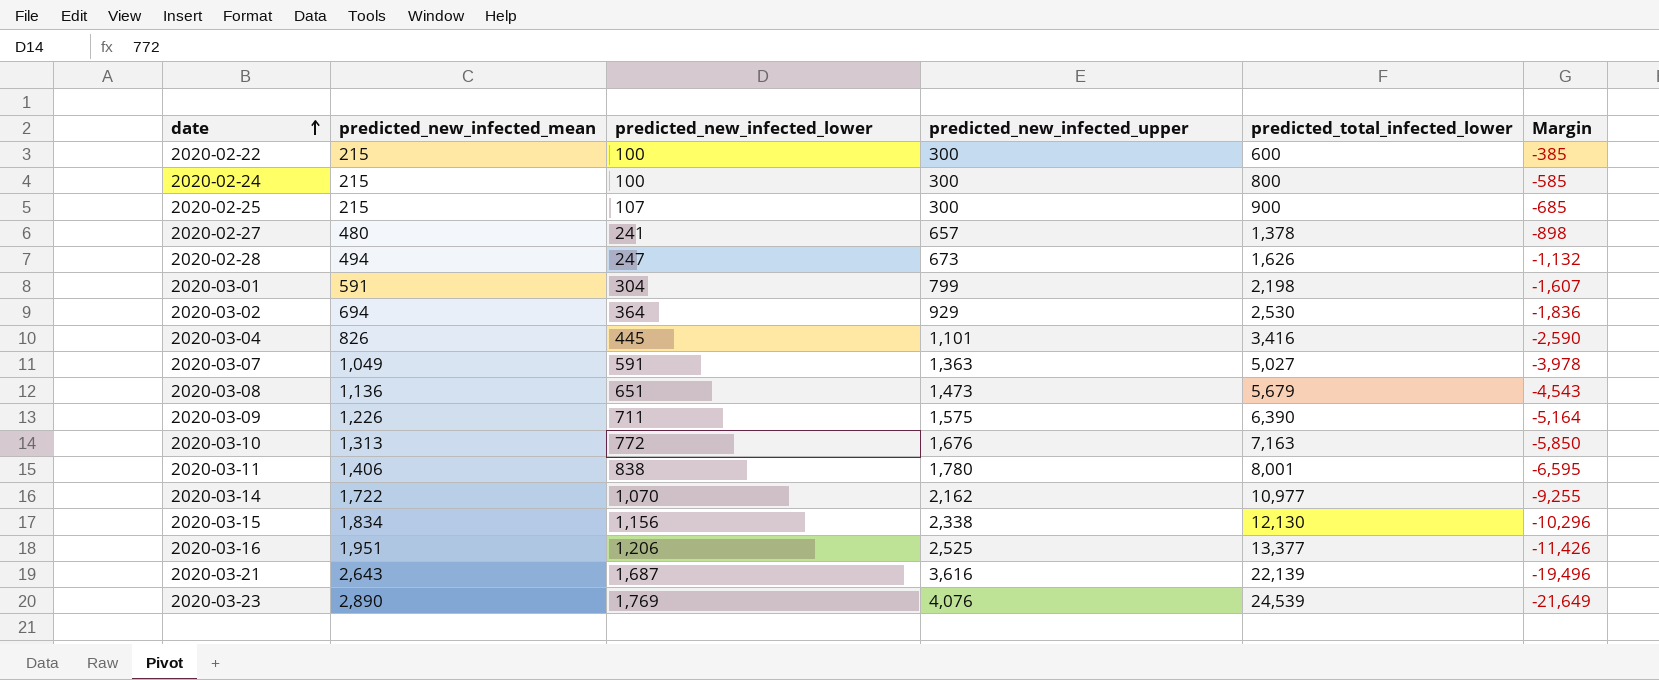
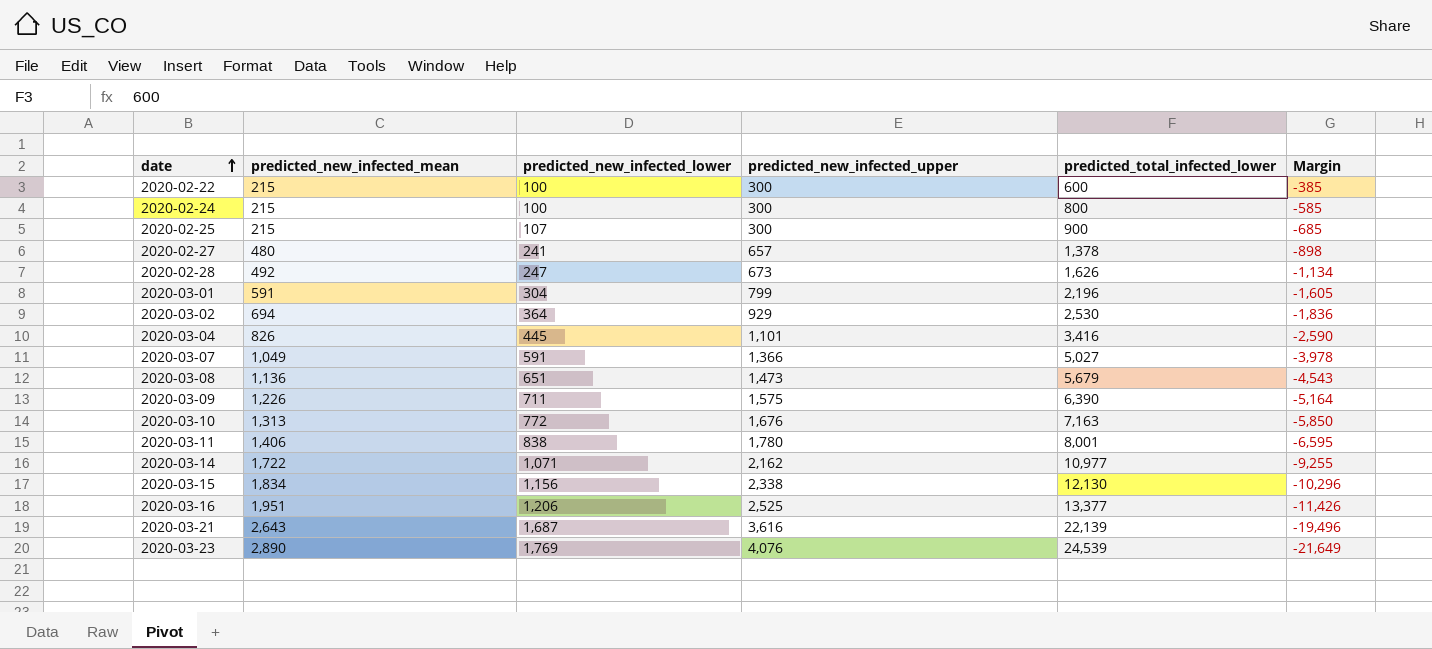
2020-02-28 | predicted_new_infected_mean: 494 -> 492
2020-02-28 | Margin: -1,132 -> -1,134
2020-03-01 | predicted_total_infected_lower: 2,198 -> 2,196
2020-03-01 | Margin: -1,607 -> -1,605
2020-03-07 | predicted_new_infected_upper: 1,363 -> 1,366
2020-03-14 | predicted_new_infected_lower: 1,070 -> 1,071

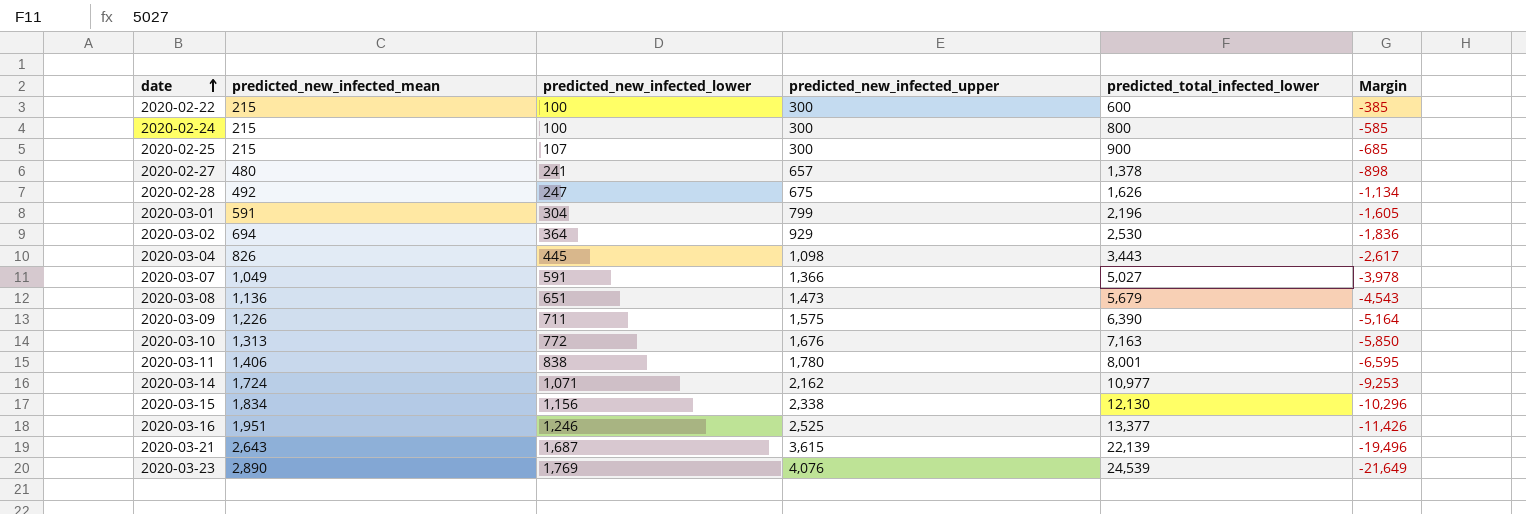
2020-02-28 | predicted_new_infected_upper: 673 -> 675
2020-03-04 | predicted_new_infected_upper: 1,101 -> 1,098
2020-03-04 | predicted_total_infected_lower: 3,416 -> 3,443
2020-03-04 | Margin: -2,590 -> -2,617
2020-03-14 | predicted_new_infected_mean: 1,722 -> 1,724
2020-03-14 | Margin: -9,255 -> -9,253
2020-03-16 | predicted_new_infected_lower: 1,206 -> 1,246
2020-03-21 | predicted_new_infected_upper: 3,616 -> 3,615

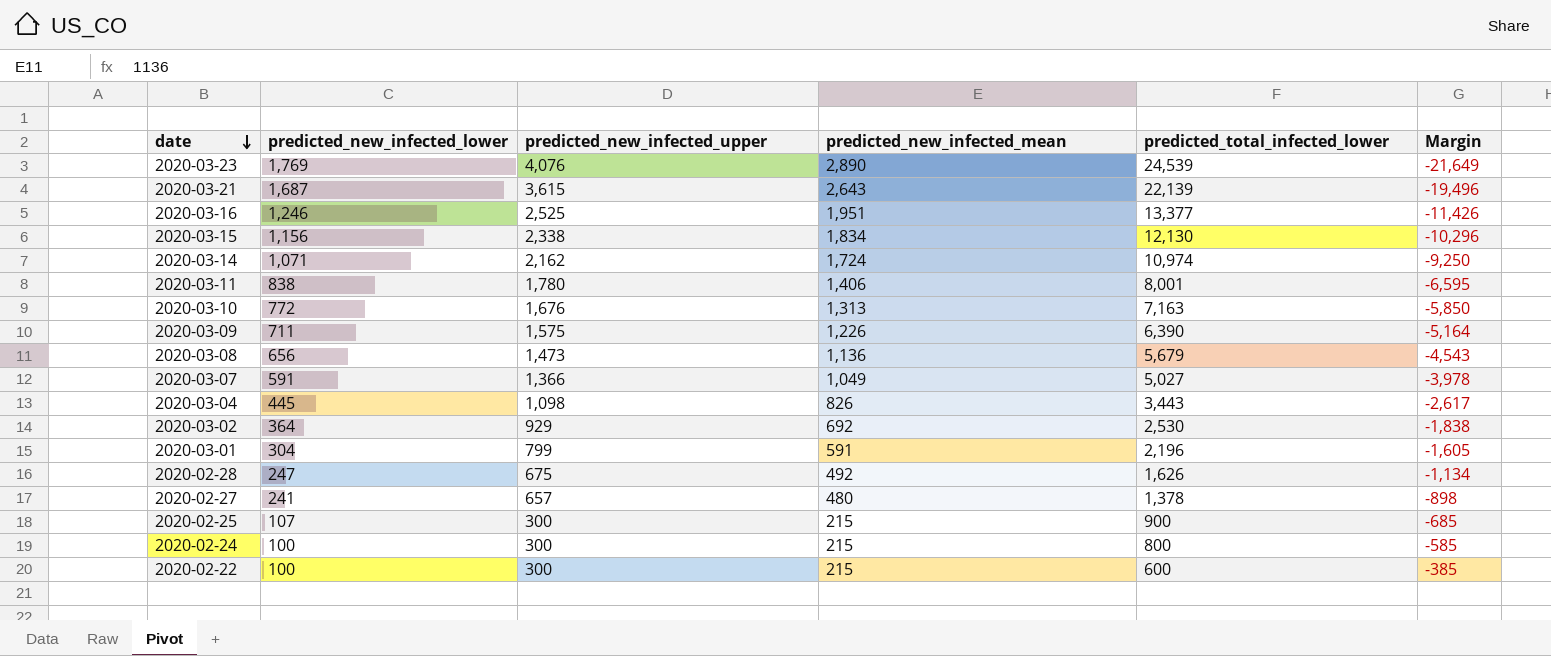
row order: date ascending -> date descending
column predicted_new_infected_mean | position: 2 -> 4
2020-03-14 | predicted_total_infected_lower: 10,977 -> 10,974
2020-03-14 | Margin: -9,253 -> -9,250
2020-03-08 | predicted_new_infected_lower: 651 -> 656
2020-03-02 | predicted_new_infected_mean: 694 -> 692
2020-03-02 | Margin: -1,836 -> -1,838

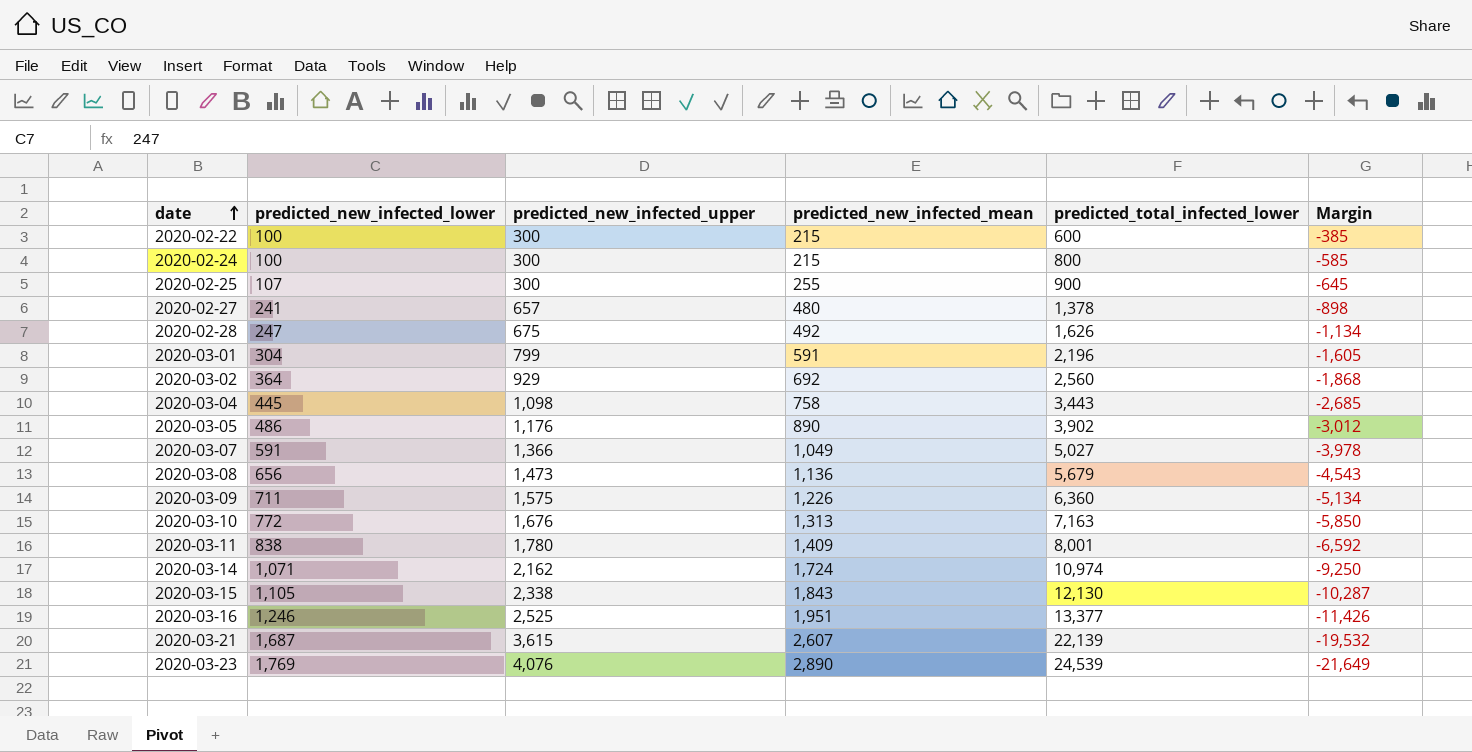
row order: date descending -> date ascending
2020-02-25 | predicted_new_infected_mean: 215 -> 255
2020-02-25 | Margin: -685 -> -645
2020-03-02 | predicted_total_infected_lower: 2,530 -> 2,560
2020-03-02 | Margin: -1,838 -> -1,868
2020-03-04 | predicted_new_infected_mean: 826 -> 758
2020-03-04 | Margin: -2,617 -> -2,685
row 2020-03-05: none -> 486 | 1,176 | 890 | 3,902 | -3,012
2020-03-09 | predicted_total_infected_lower: 6,390 -> 6,360
2020-03-09 | Margin: -5,164 -> -5,134
2020-03-11 | predicted_new_infected_mean: 1,406 -> 1,409
2020-03-11 | Margin: -6,595 -> -6,592
2020-03-15 | predicted_new_infected_lower: 1,156 -> 1,105
2020-03-15 | predicted_new_infected_mean: 1,834 -> 1,843
2020-03-15 | Margin: -10,296 -> -10,287
2020-03-21 | predicted_new_infected_mean: 2,643 -> 2,607
2020-03-21 | Margin: -19,496 -> -19,532

